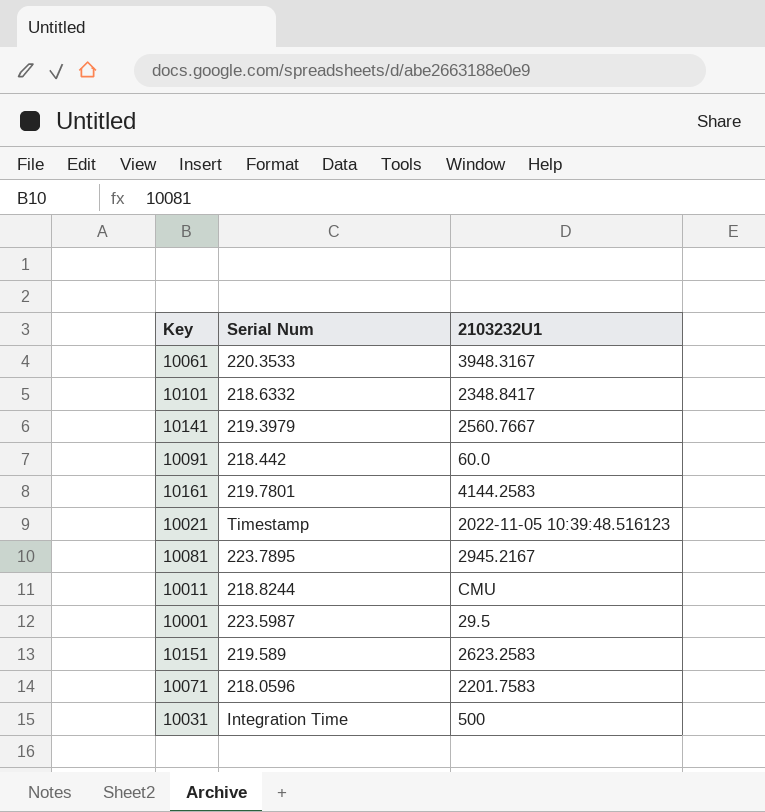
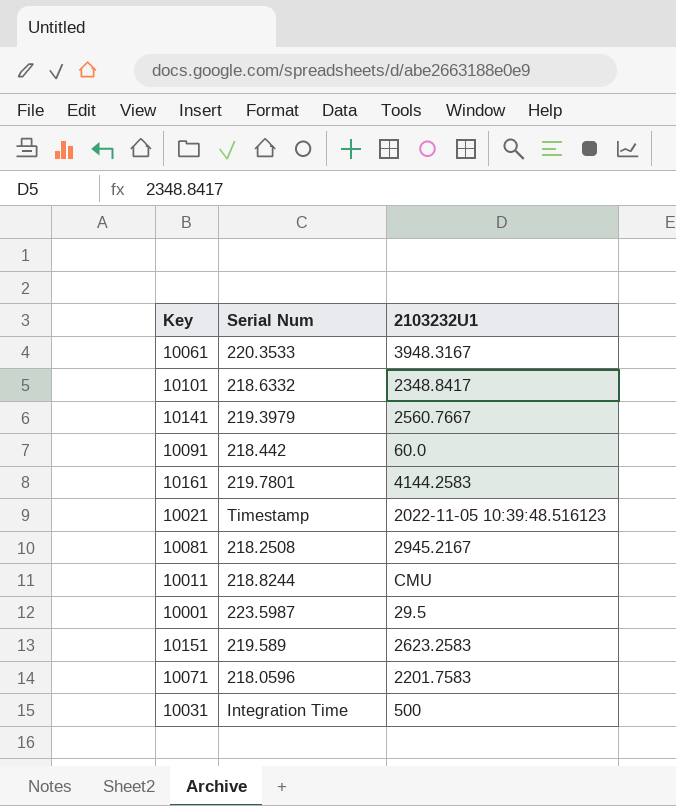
10081 | Serial Num: 223.7895 -> 218.2508

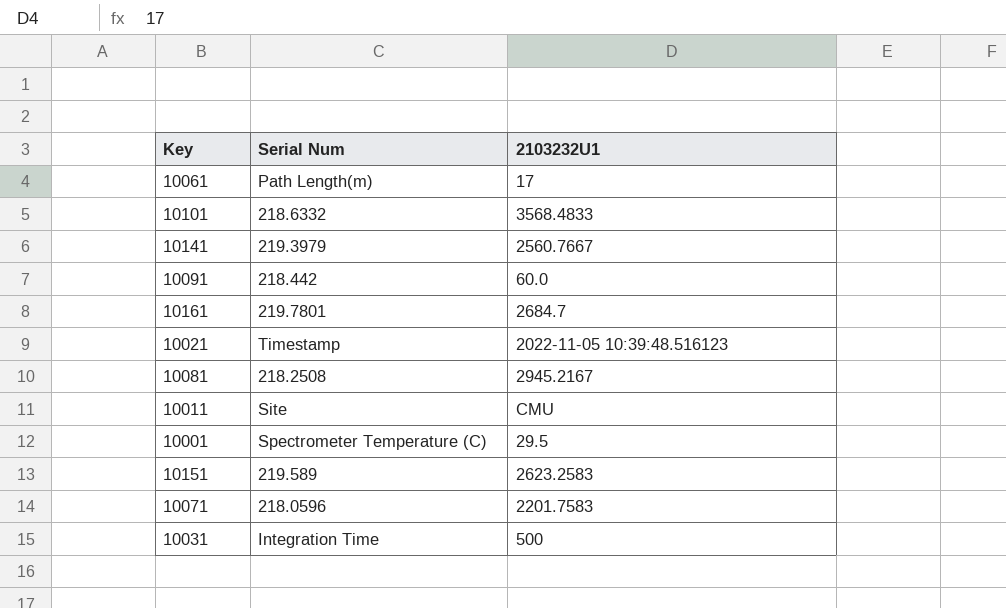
10061 | Serial Num: 220.3533 -> Path Length(m)
10061 | 2103232U1: 3948.3167 -> 17
10101 | 2103232U1: 2348.8417 -> 3568.4833
10161 | 2103232U1: 4144.2583 -> 2684.7
10011 | Serial Num: 218.8244 -> Site
10001 | Serial Num: 223.5987 -> Spectrometer Temperature (C)

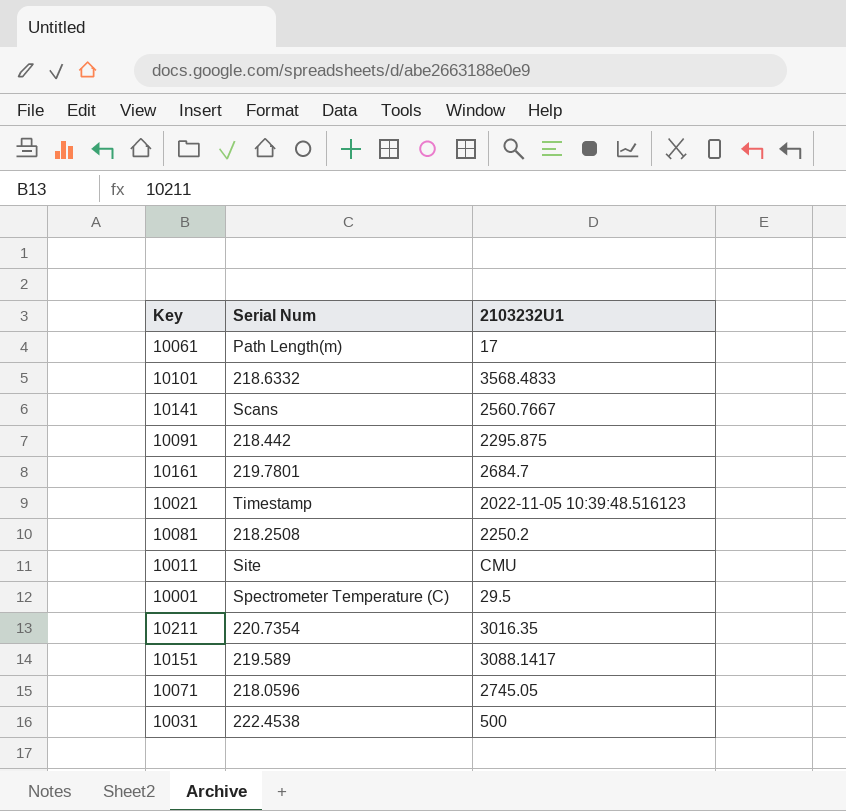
10141 | Serial Num: 219.3979 -> Scans
10091 | 2103232U1: 60.0 -> 2295.875
10081 | 2103232U1: 2945.2167 -> 2250.2
row 10211: none -> 220.7354 | 3016.35
10151 | 2103232U1: 2623.2583 -> 3088.1417
10071 | 2103232U1: 2201.7583 -> 2745.05
10031 | Serial Num: Integration Time -> 222.4538

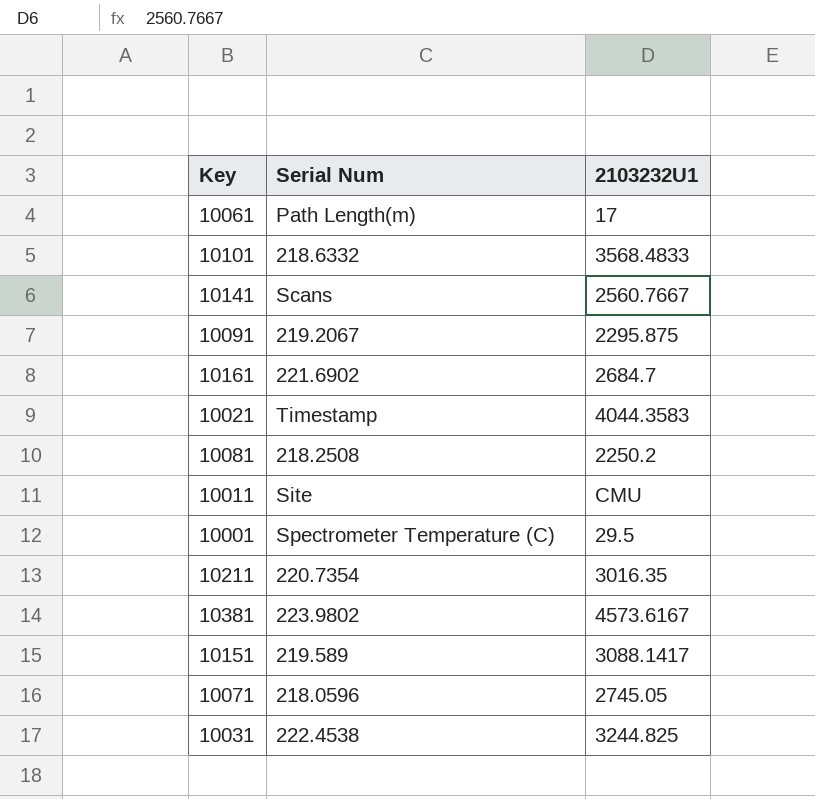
10091 | Serial Num: 218.442 -> 219.2067
10161 | Serial Num: 219.7801 -> 221.6902
10021 | 2103232U1: 2022-11-05 10:39:48.516123 -> 4044.3583
row 10381: none -> 223.9802 | 4573.6167
10031 | 2103232U1: 500 -> 3244.825

